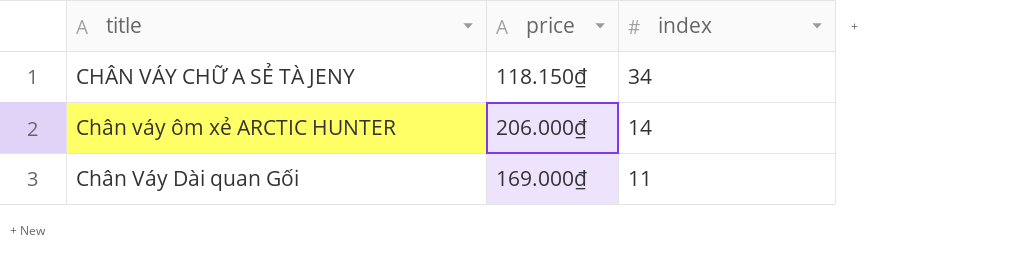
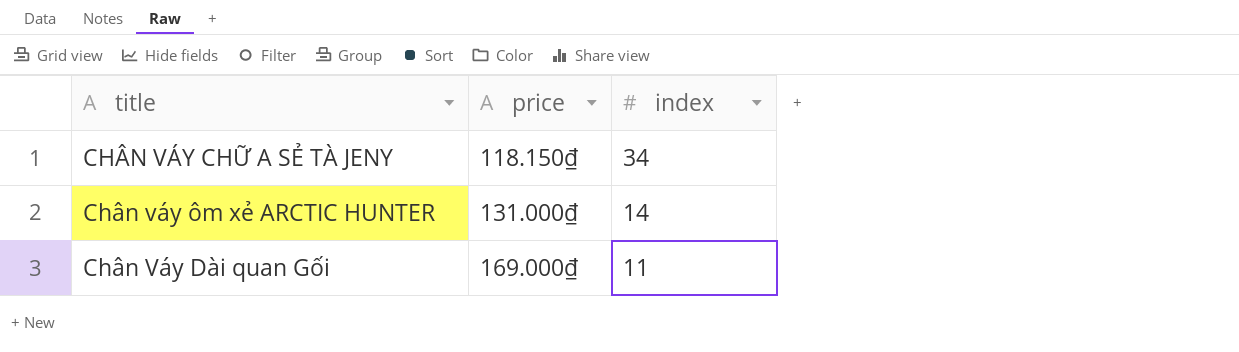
Chân váy ôm xẻ ARCTIC HUNTER | price: 206.000₫ -> 131.000₫

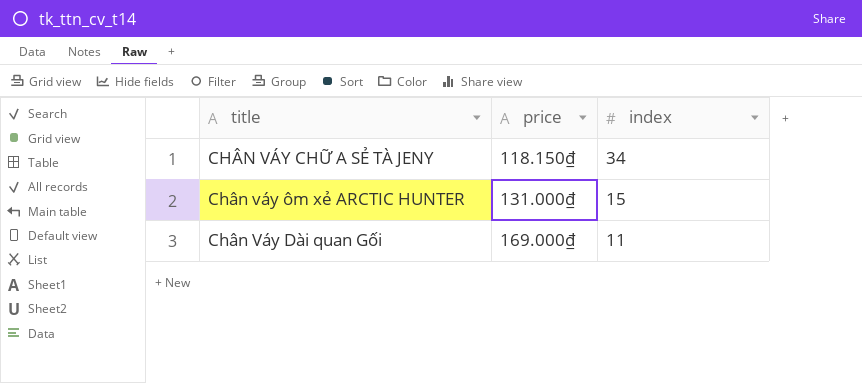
Chân váy ôm xẻ ARCTIC HUNTER | index: 14 -> 15

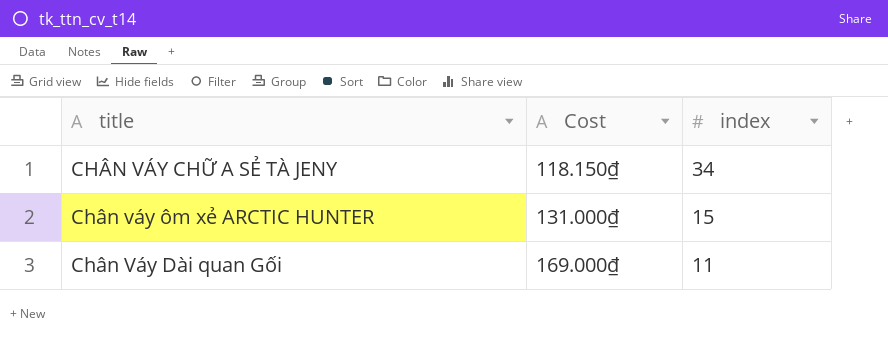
column name: price -> Cost

